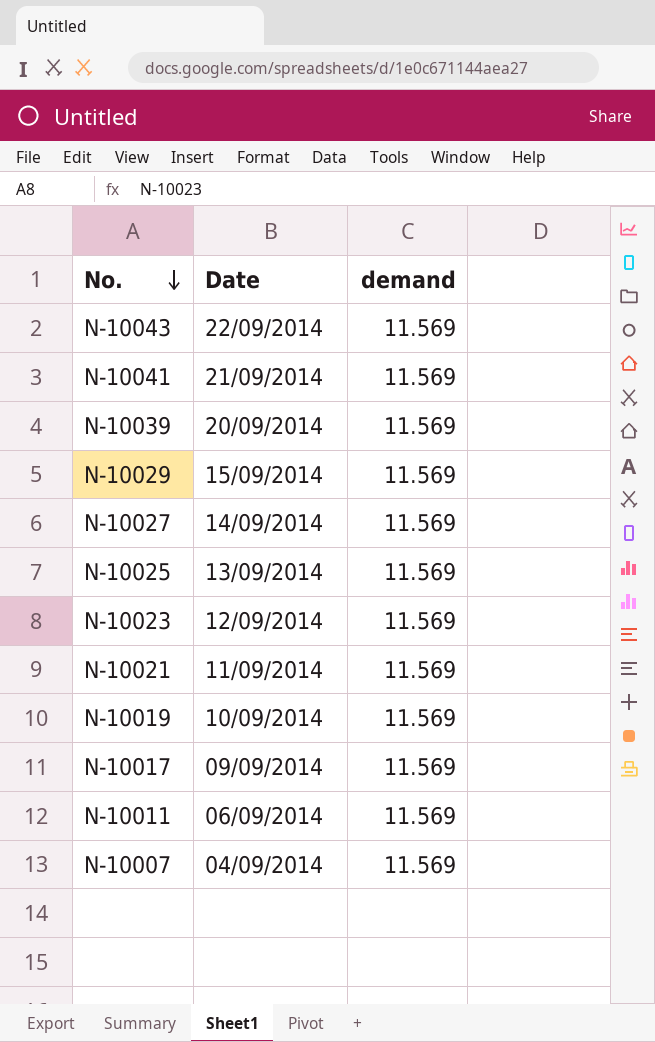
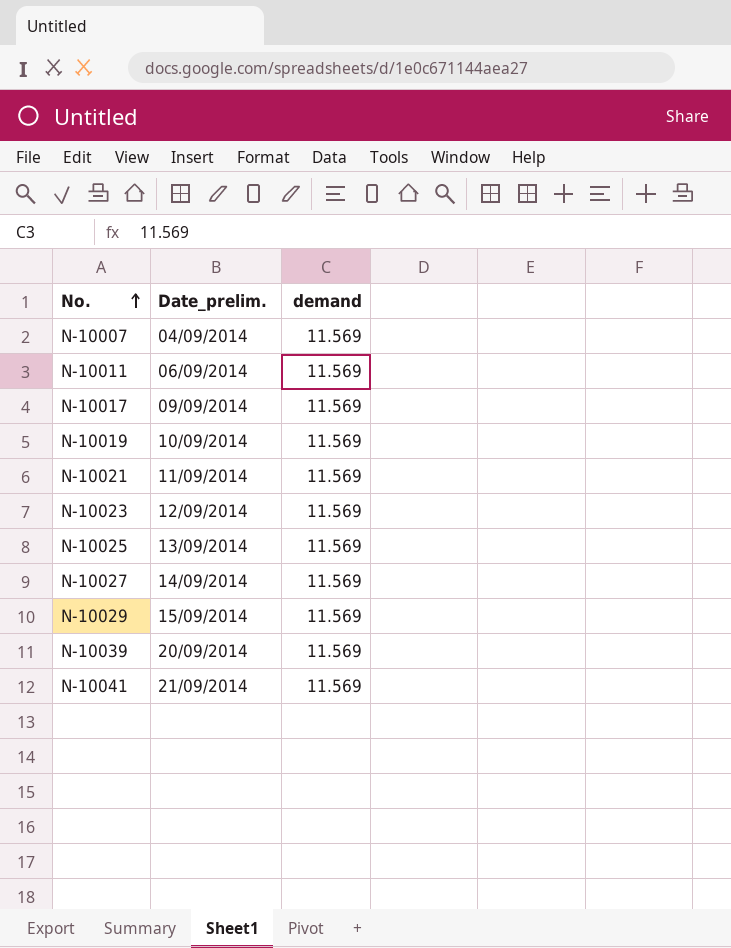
row order: No. descending -> No. ascending
column name: Date -> Date_prelim.
row N-10043: 22/09/2014 | 11.569 -> none

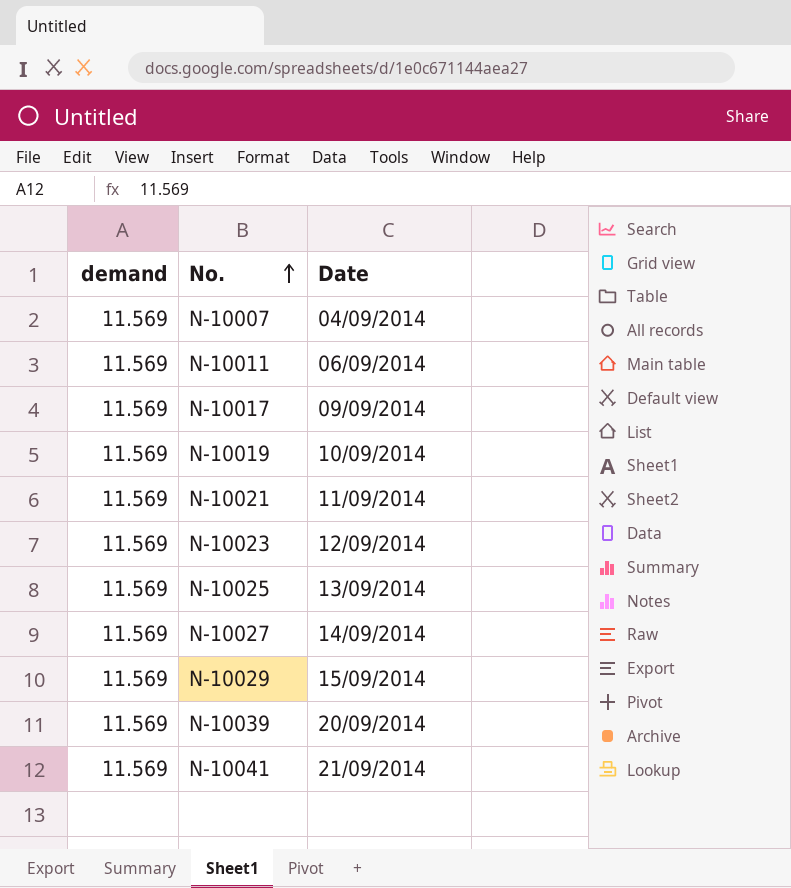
column demand | position: 3 -> 1
column name: Date_prelim. -> Date

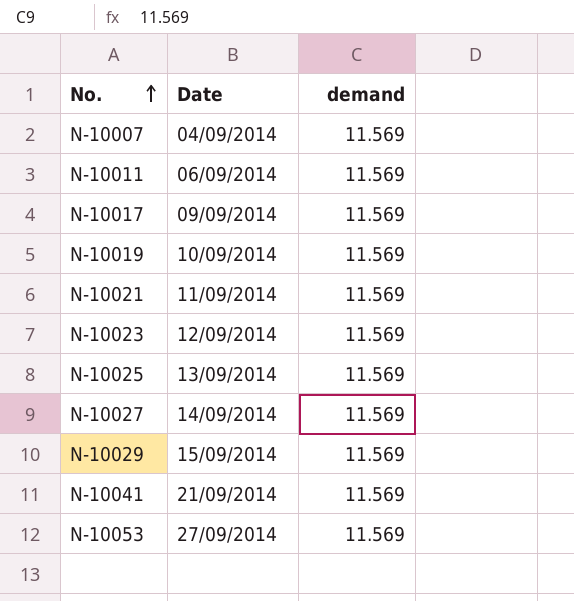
column demand | position: 1 -> 3
row N-10039: 11.569 | 20/09/2014 -> none
row N-10053: none -> 27/09/2014 | 11.569

